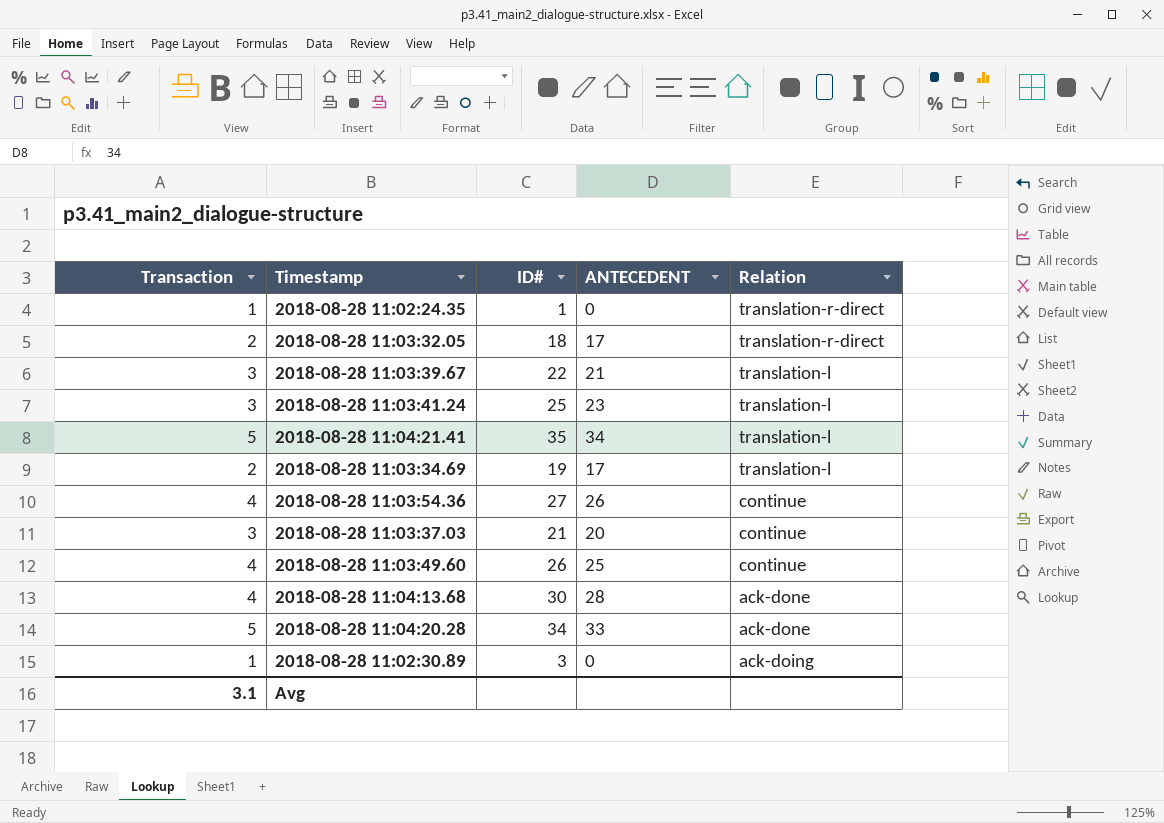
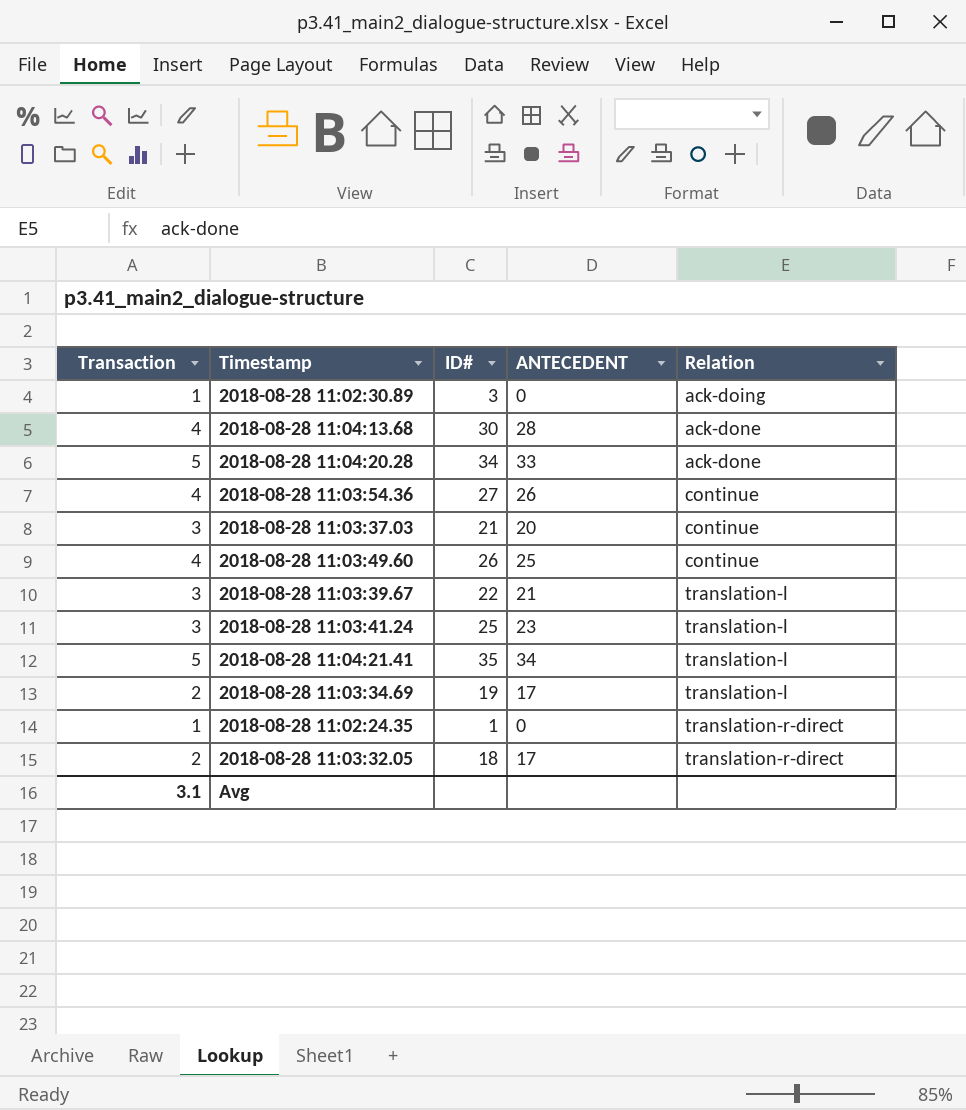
row order: Relation descending -> Relation ascending

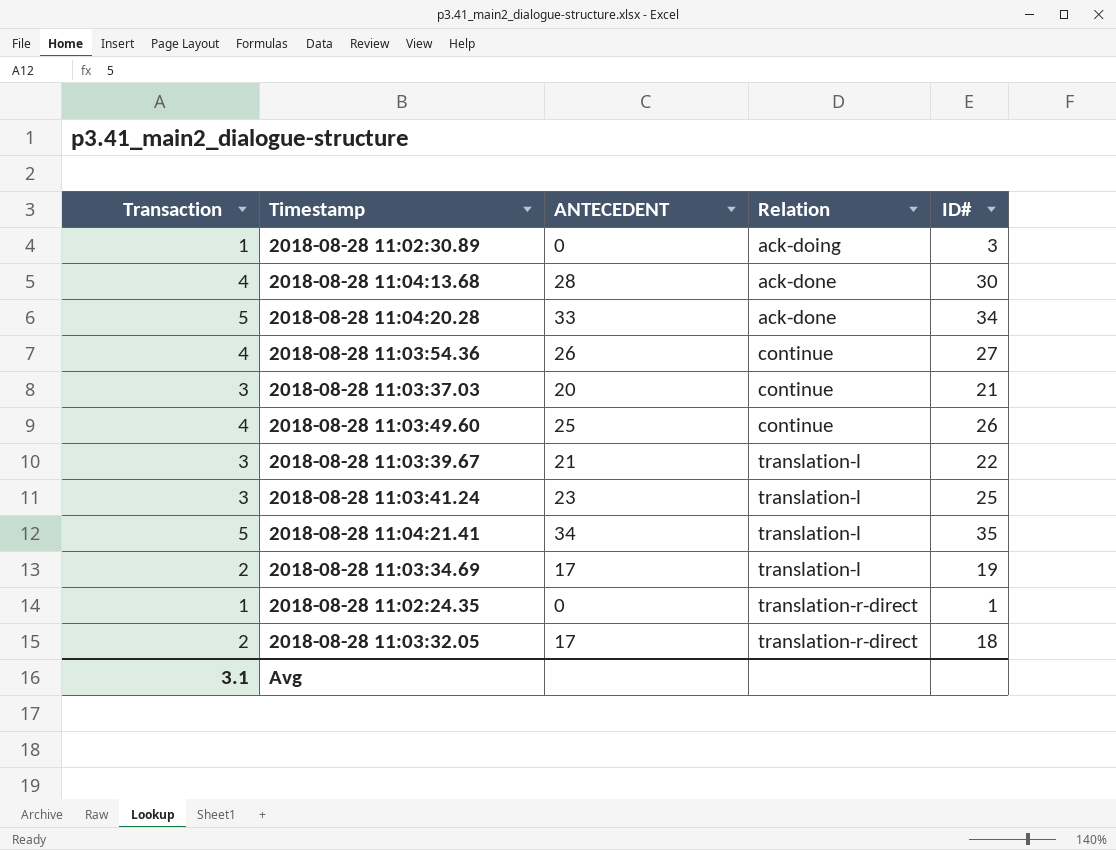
column ID# | position: 3 -> 5

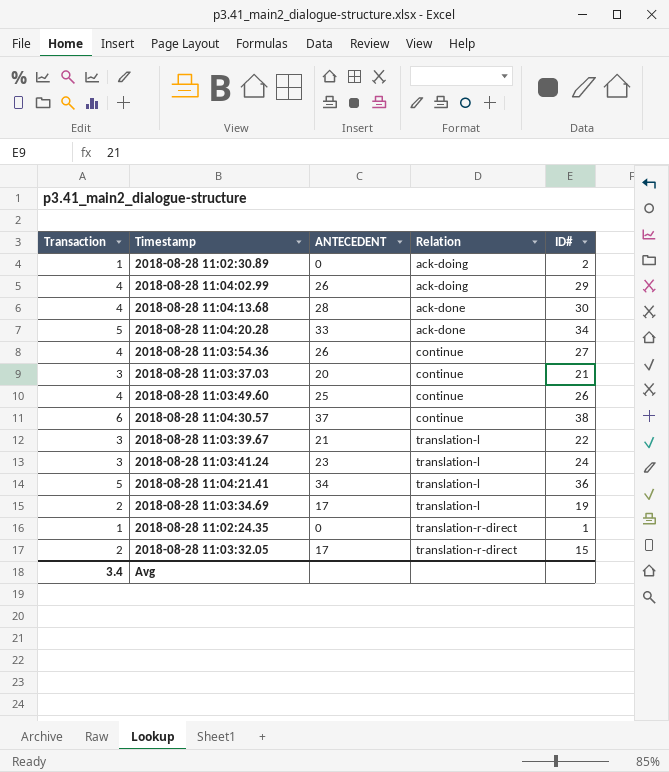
2018-08-28 11:02:30.89 | ID#: 3 -> 2
row 2018-08-28 11:04:02.99: none -> 4 | 26 | ack-doing | 29
row 2018-08-28 11:04:30.57: none -> 6 | 37 | continue | 38
2018-08-28 11:03:41.24 | ID#: 25 -> 24
2018-08-28 11:04:21.41 | ID#: 35 -> 36
2018-08-28 11:03:32.05 | ID#: 18 -> 15
Avg | Transaction: 3.1 -> 3.4

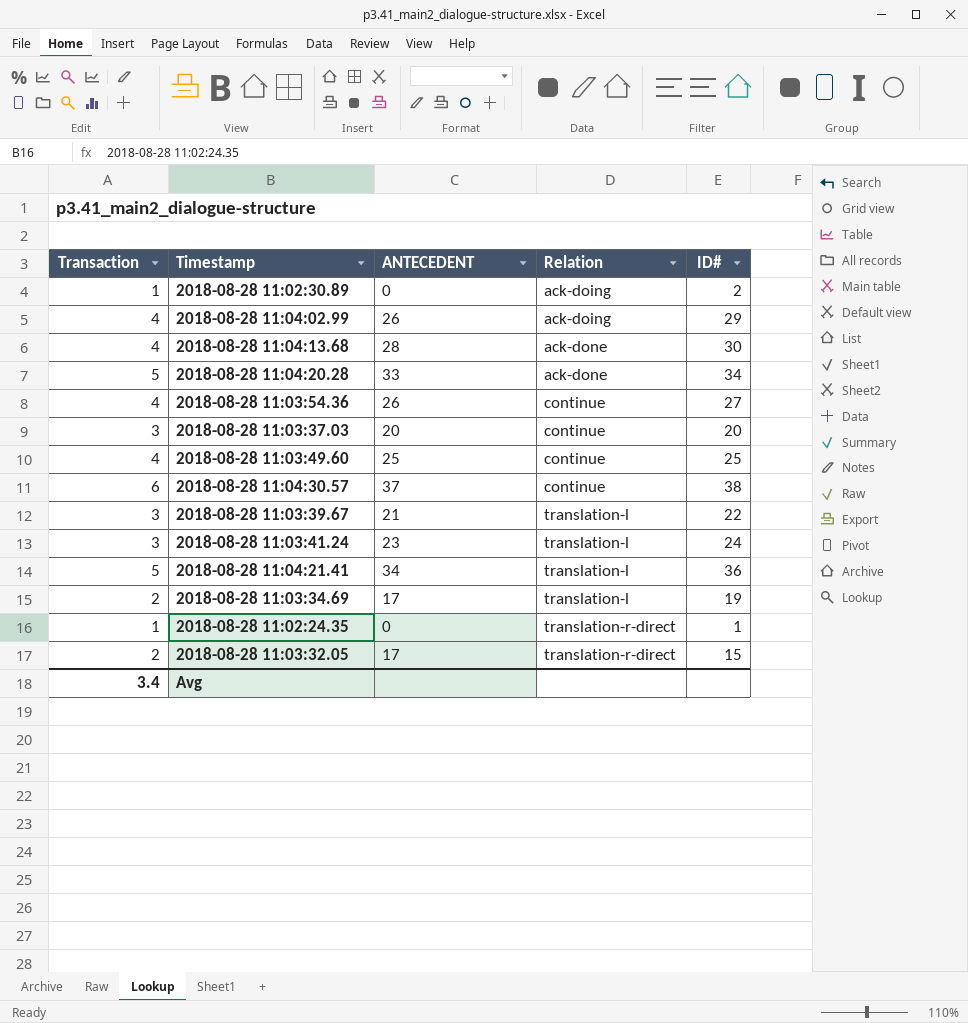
2018-08-28 11:03:37.03 | ID#: 21 -> 20
2018-08-28 11:03:49.60 | ID#: 26 -> 25

